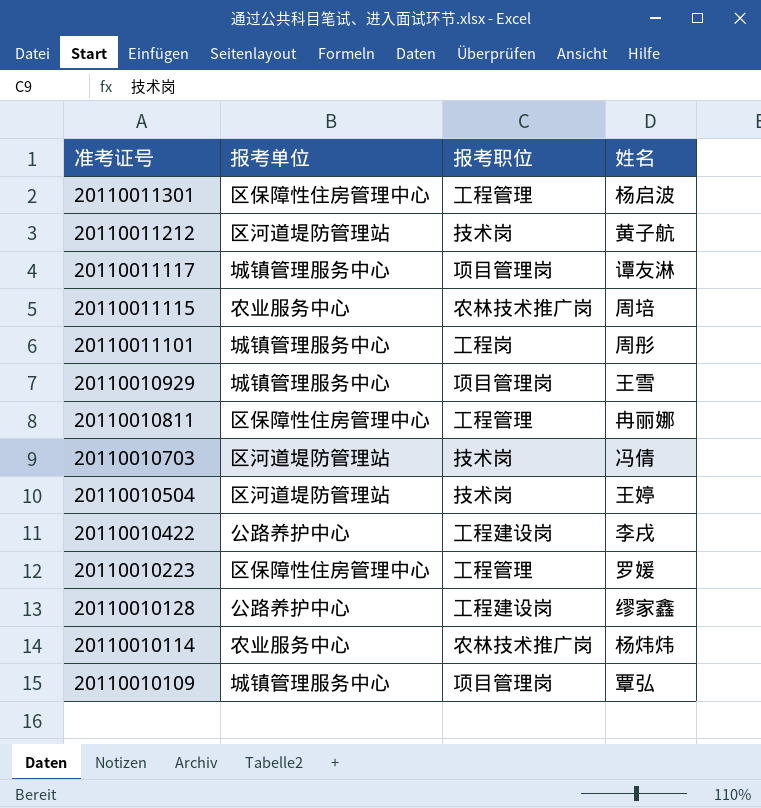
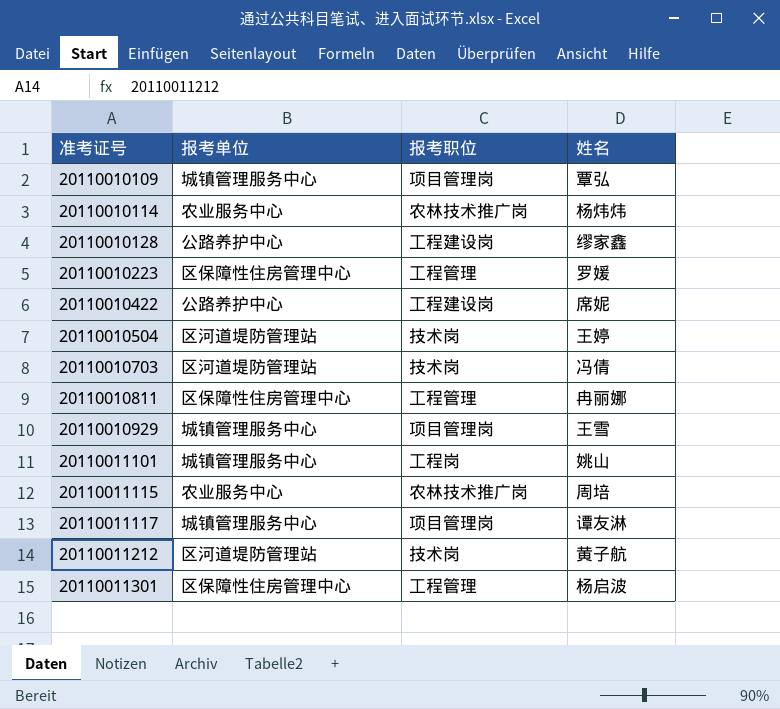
row order: 准考证号 descending -> 准考证号 ascending
20110010422 | 姓名: 李戌 -> 席妮
20110011101 | 姓名: 周彤 -> 姚山

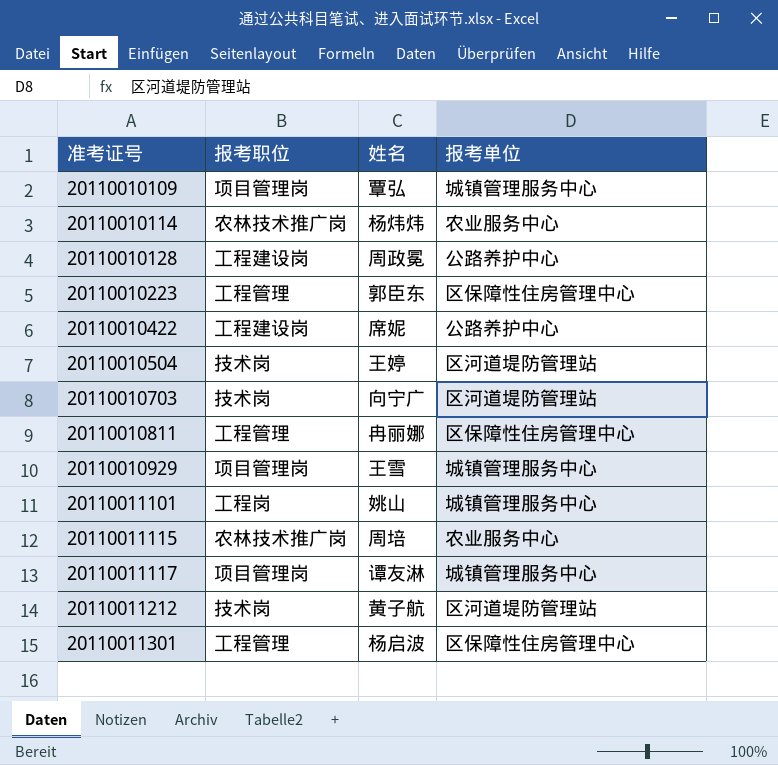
column 报考单位 | position: 2 -> 4
20110010128 | 姓名: 缪家鑫 -> 周政冕
20110010223 | 姓名: 罗媛 -> 郭臣东
20110010703 | 姓名: 冯倩 -> 向宁广

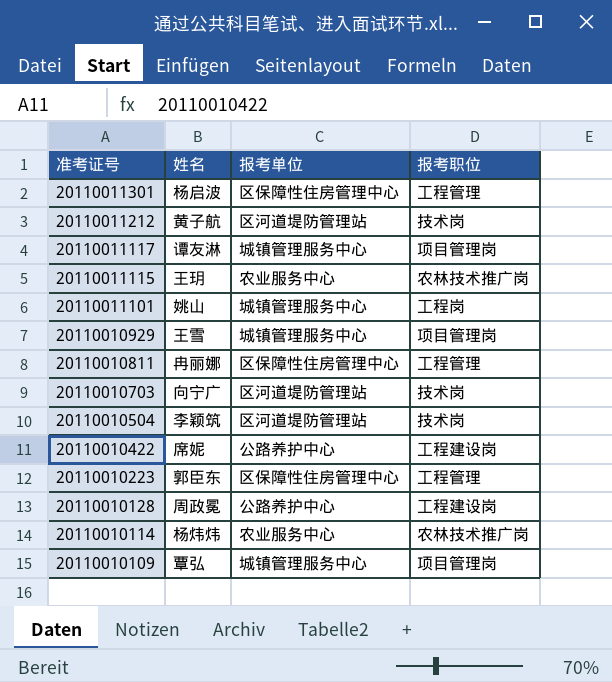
row order: 准考证号 ascending -> 准考证号 descending
column 报考职位 | position: 2 -> 4
20110011115 | 姓名: 周培 -> 王玥
20110010504 | 姓名: 王婷 -> 李颖筑

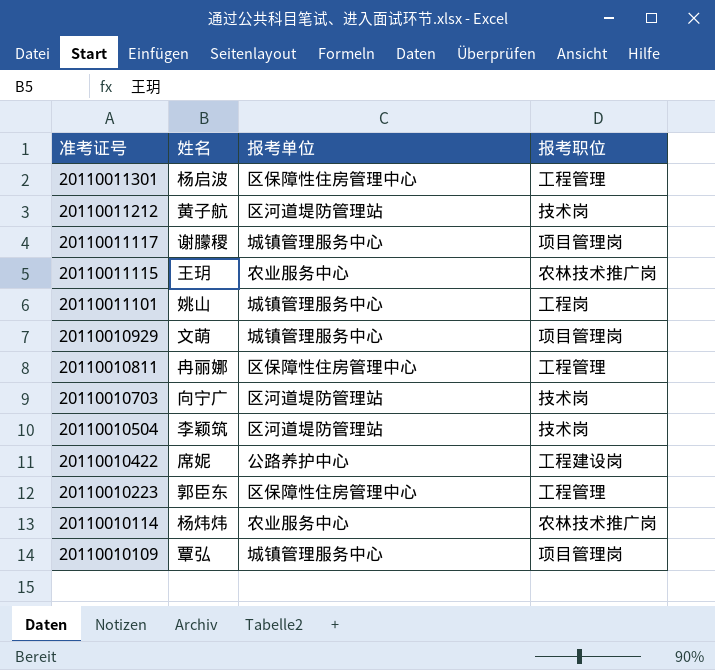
row 20110010128: 周政冕 | 公路养护中心 | 工程建设岗 -> none
20110011117 | 姓名: 谭友淋 -> 谢朦稷
20110010929 | 姓名: 王雪 -> 文萌

